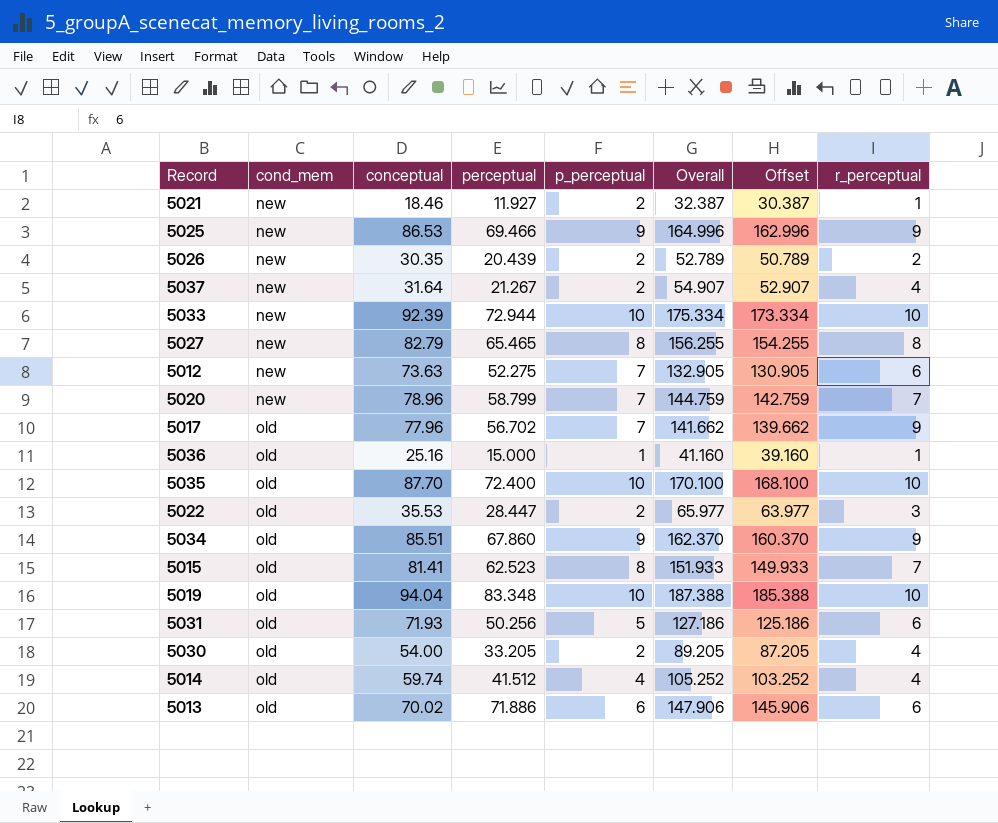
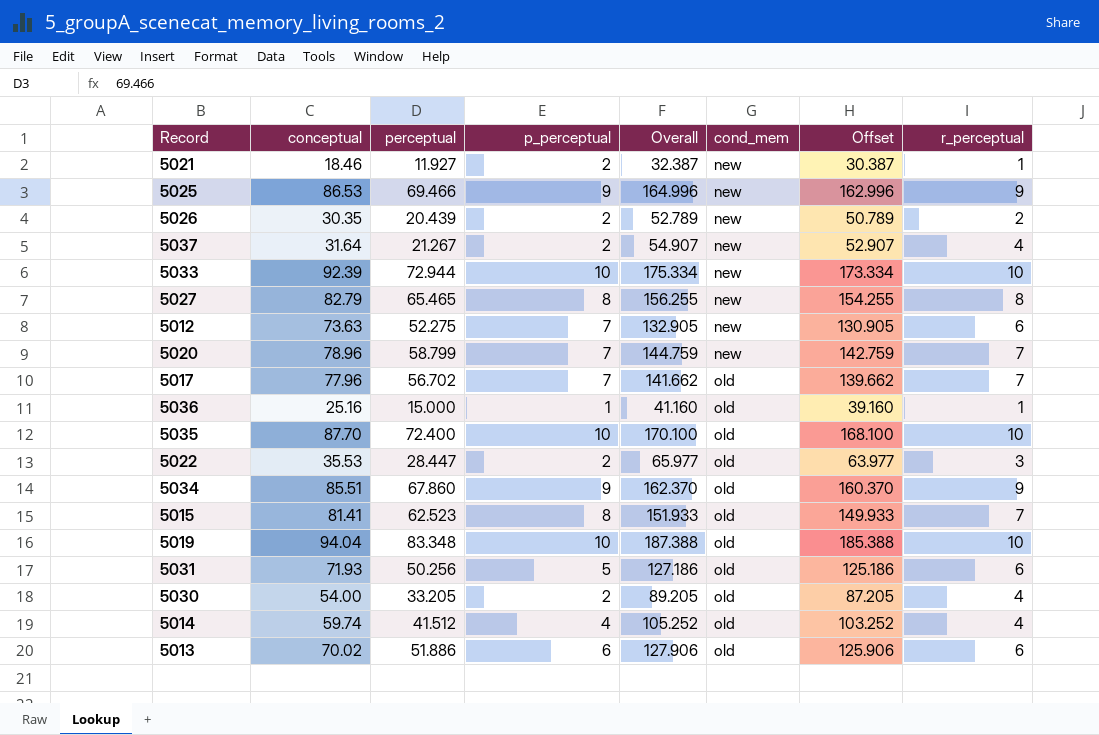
column cond_mem | position: 2 -> 6
5017 | r_perceptual: 9 -> 7
5013 | perceptual: 71.886 -> 51.886
5013 | Overall: 147.906 -> 127.906
5013 | Offset: 145.906 -> 125.906

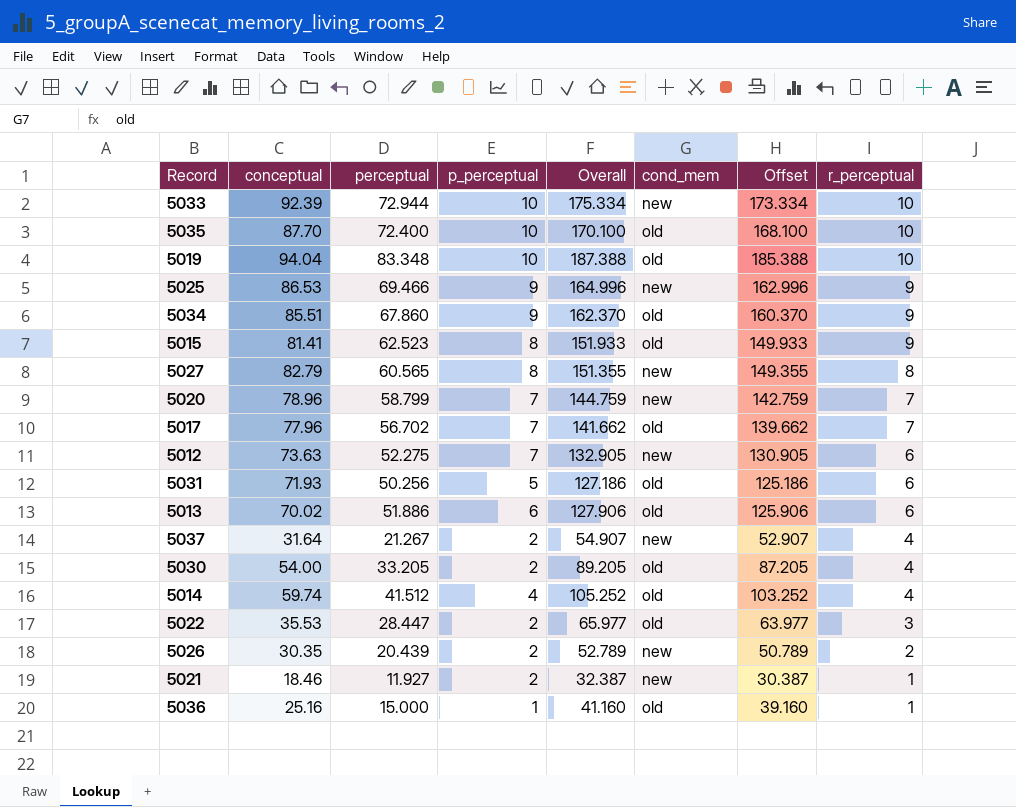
row order: cond_mem ascending -> r_perceptual descending
5015 | r_perceptual: 7 -> 9
5027 | perceptual: 65.465 -> 60.565
5027 | Overall: 156.255 -> 151.355
5027 | Offset: 154.255 -> 149.355

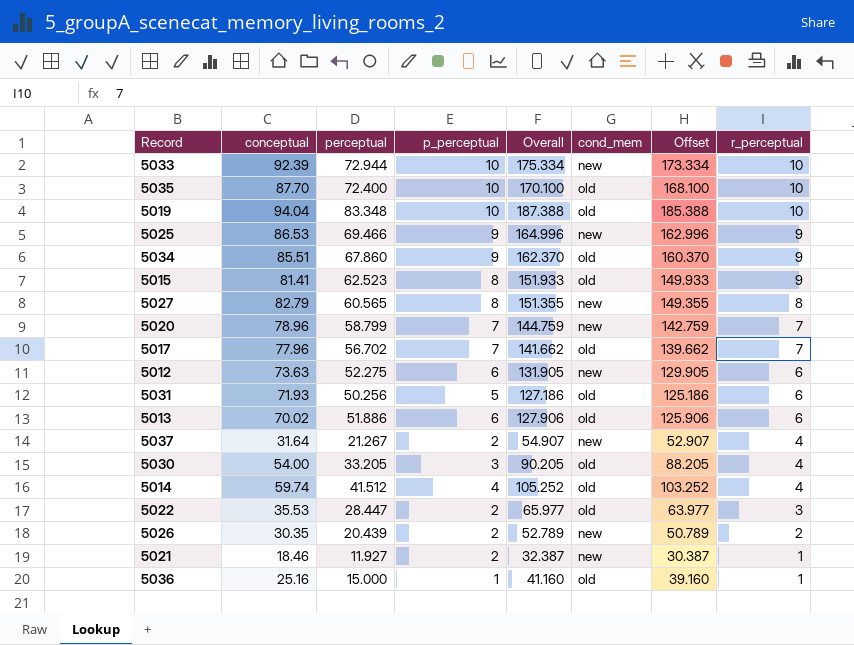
5012 | p_perceptual: 7 -> 6
5012 | Overall: 132.905 -> 131.905
5012 | Offset: 130.905 -> 129.905
5030 | p_perceptual: 2 -> 3
5030 | Overall: 89.205 -> 90.205
5030 | Offset: 87.205 -> 88.205

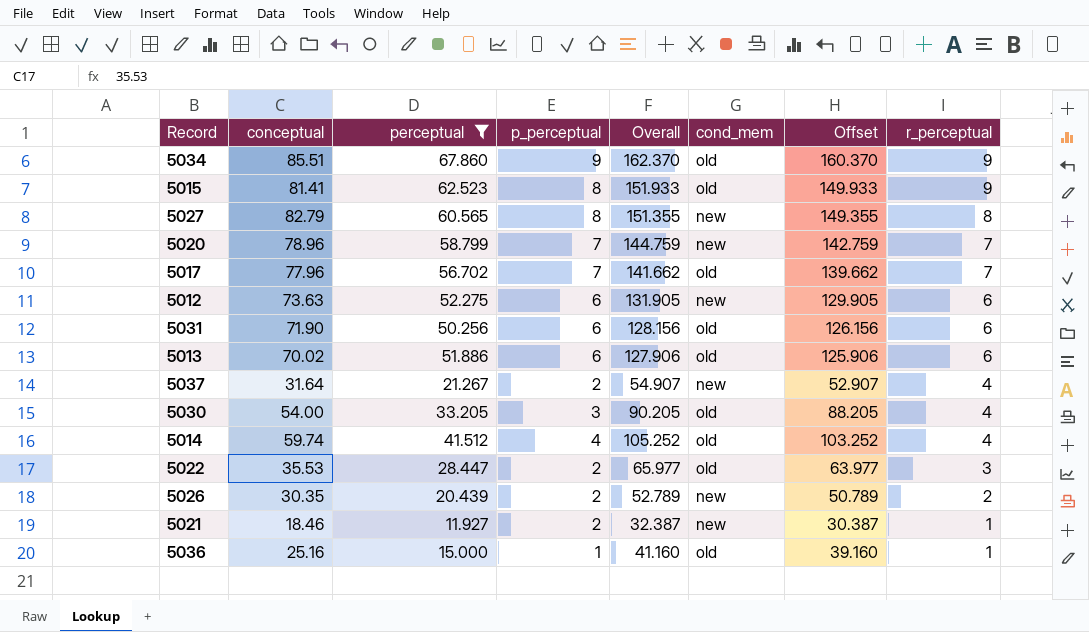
filter: none -> perceptual <= 67.860
5031 | conceptual: 71.93 -> 71.90
5031 | p_perceptual: 5 -> 6
5031 | Overall: 127.186 -> 128.156
5031 | Offset: 125.186 -> 126.156

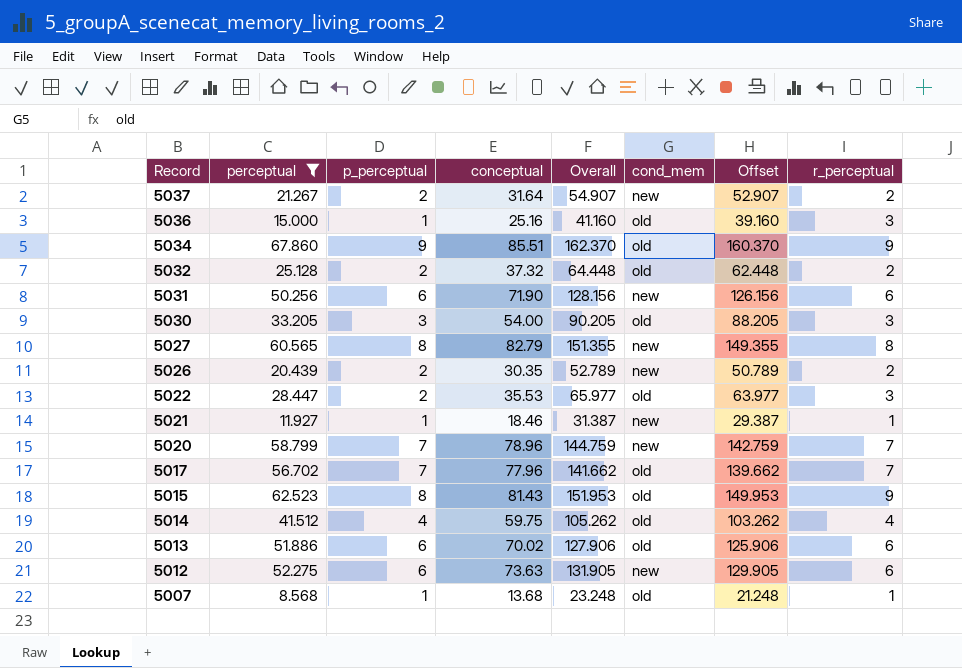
row order: r_perceptual descending -> Record descending
column conceptual | position: 2 -> 4
5037 | r_perceptual: 4 -> 2
5036 | r_perceptual: 1 -> 3
row 5032: none -> 25.128 | 2 | 37.32 | 64.448 | old | 62.448 | 2
5031 | cond_mem: old -> new
5030 | r_perceptual: 4 -> 3
5021 | p_perceptual: 2 -> 1
5021 | Overall: 32.387 -> 31.387
5021 | Offset: 30.387 -> 29.387
5015 | conceptual: 81.41 -> 81.43
5015 | Overall: 151.933 -> 151.953
5015 | Offset: 149.933 -> 149.953
5014 | conceptual: 59.74 -> 59.75
5014 | Overall: 105.252 -> 105.262
5014 | Offset: 103.252 -> 103.262
row 5007: none -> 8.568 | 1 | 13.68 | 23.248 | old | 21.248 | 1

